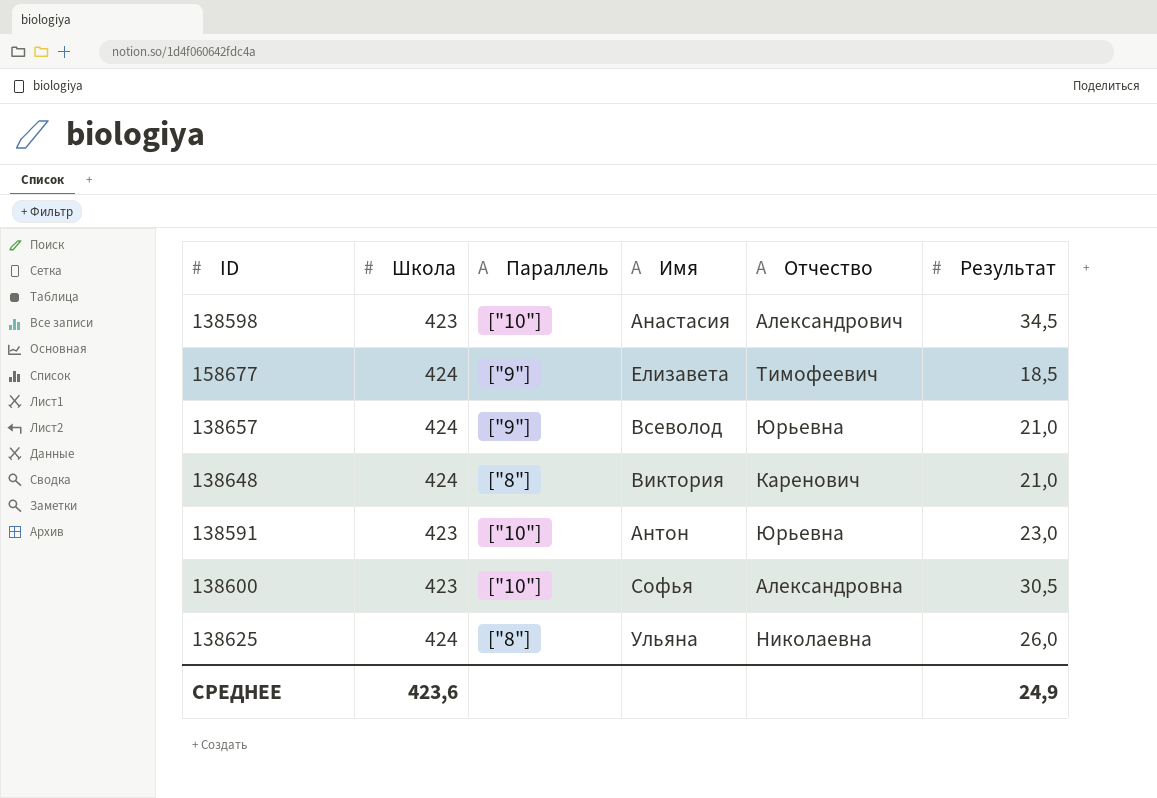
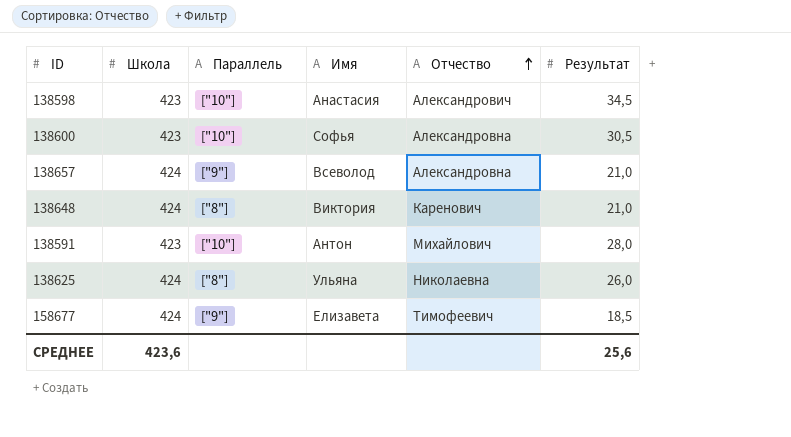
row order: none -> Отчество ascending
138657 | Отчество: Юрьевна -> Александровна
138591 | Отчество: Юрьевна -> Михайлович
138591 | Результат: 23,0 -> 28,0
СРЕДНЕЕ | Результат: 24,9 -> 25,6

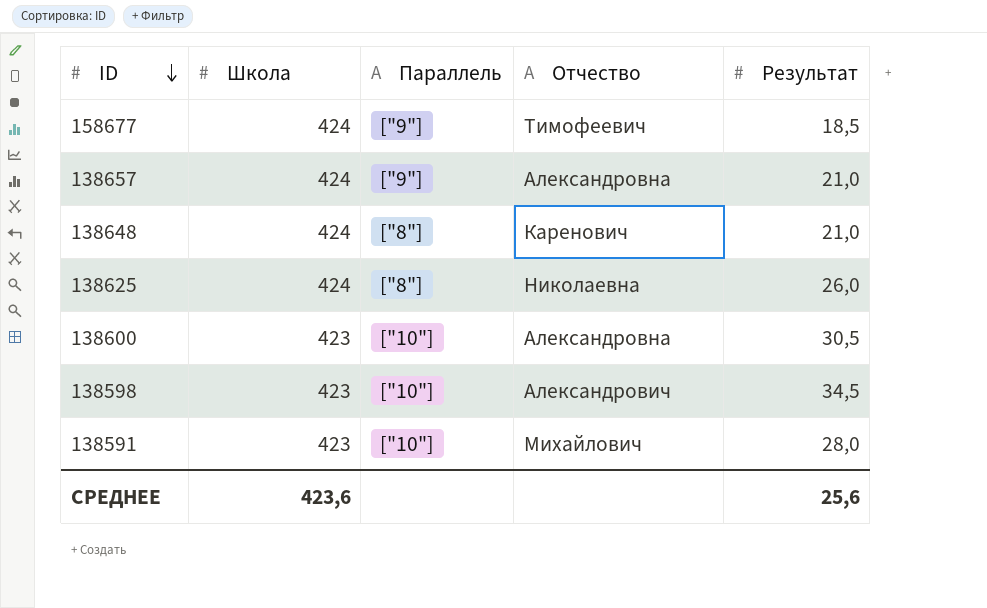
row order: Отчество ascending -> ID descending
column Имя | position: 4 -> none

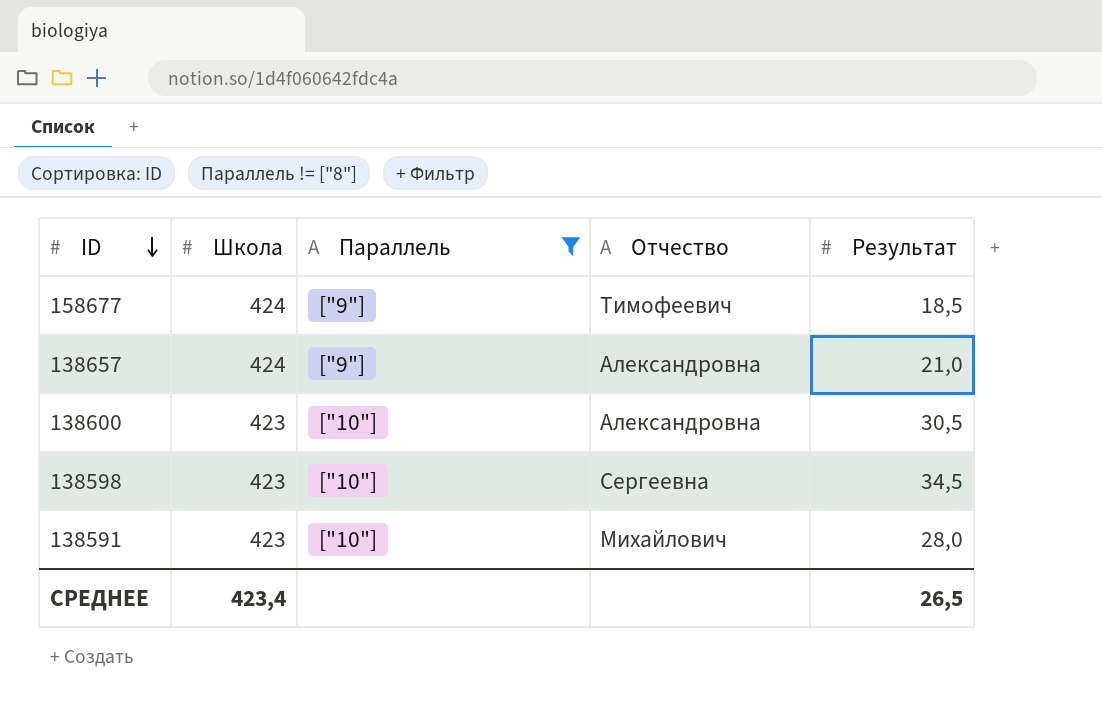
filter: none -> Параллель != ["8"]
138598 | Отчество: Александрович -> Сергеевна
СРЕДНЕЕ | Школа: 423,6 -> 423,4
СРЕДНЕЕ | Результат: 25,6 -> 26,5

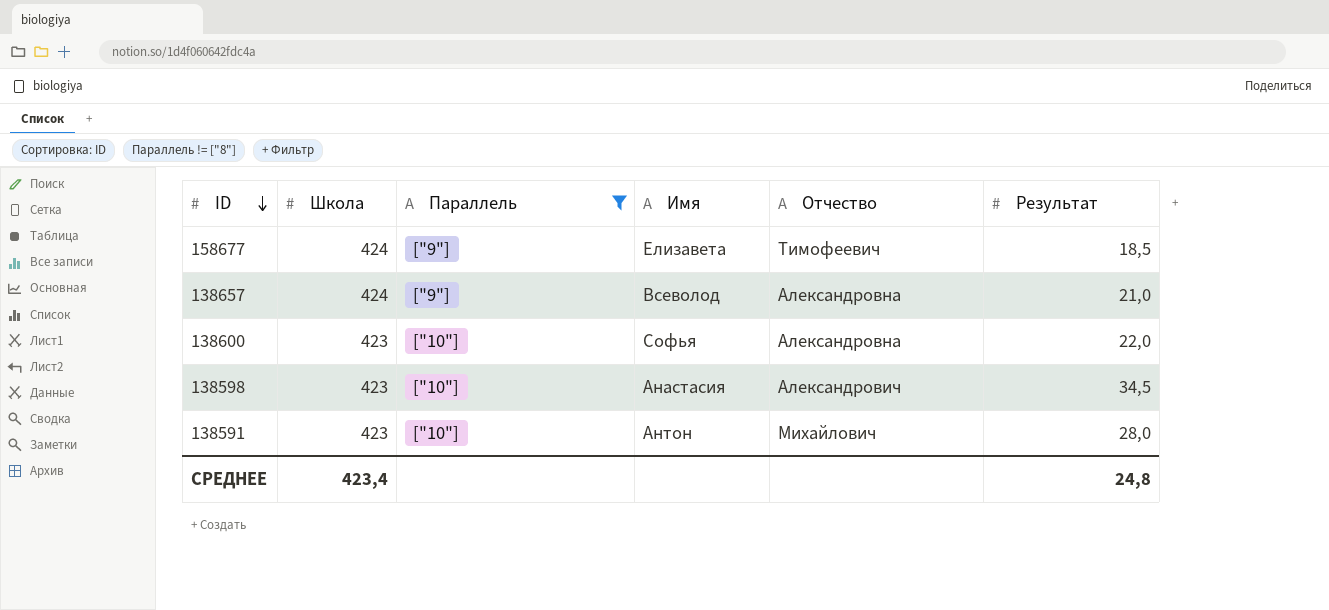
column Имя | position: none -> 4
138600 | Результат: 30,5 -> 22,0
138598 | Отчество: Сергеевна -> Александрович
СРЕДНЕЕ | Результат: 26,5 -> 24,8

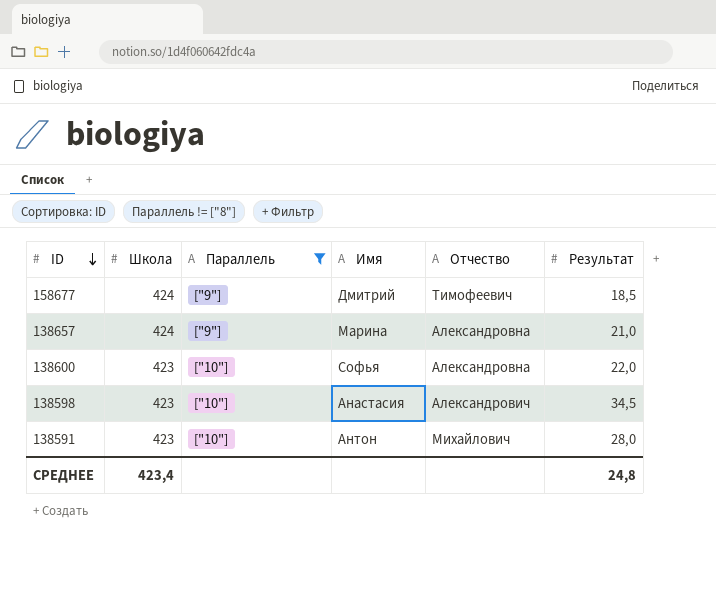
158677 | Имя: Елизавета -> Дмитрий
138657 | Имя: Всеволод -> Марина

